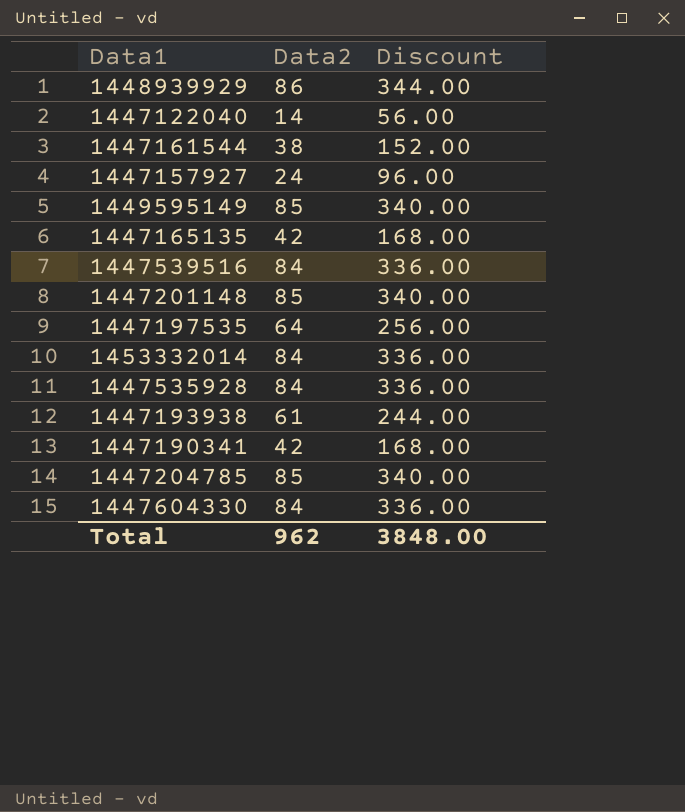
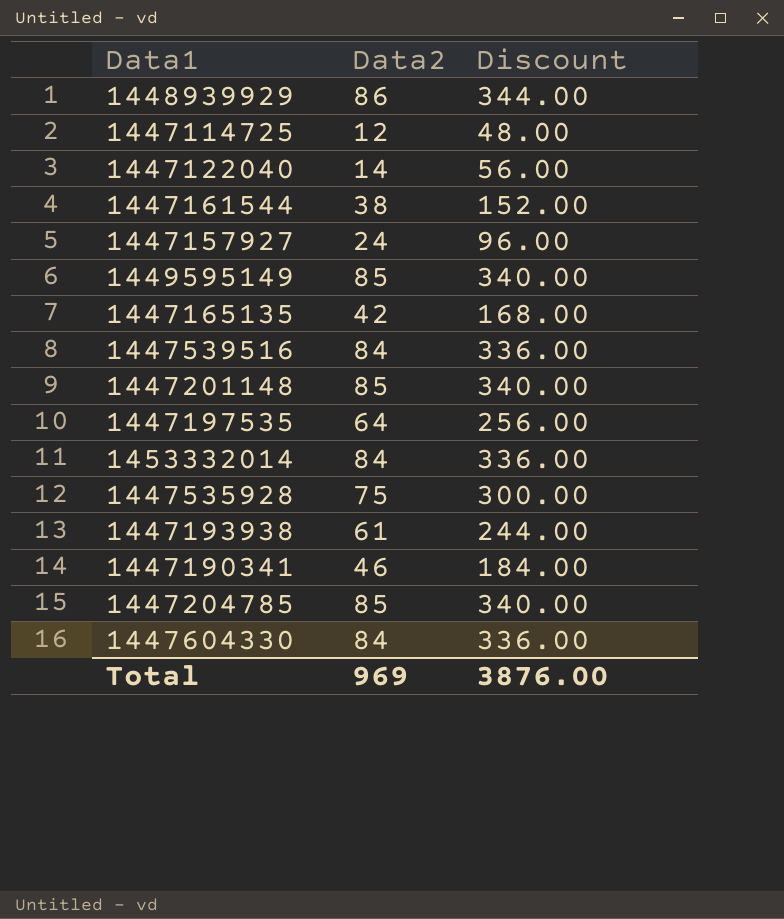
row 1447114725: none -> 12 | 48.00
1447535928 | Data2: 84 -> 75
1447535928 | Discount: 336.00 -> 300.00
1447190341 | Data2: 42 -> 46
1447190341 | Discount: 168.00 -> 184.00
Total | Data2: 962 -> 969
Total | Discount: 3848.00 -> 3876.00

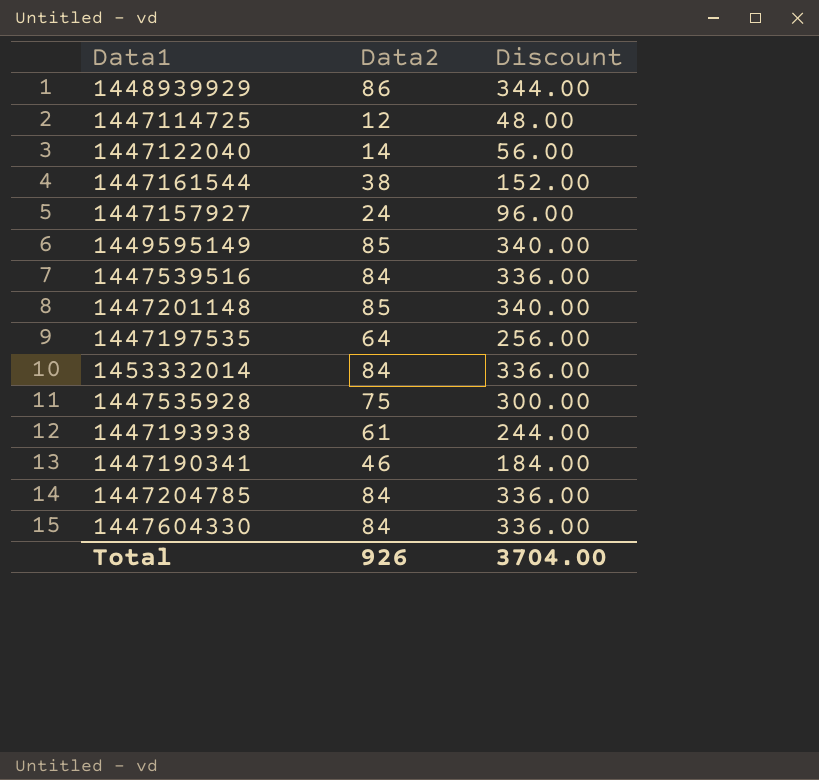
row 1447165135: 42 | 168.00 -> none
1447204785 | Data2: 85 -> 84
1447204785 | Discount: 340.00 -> 336.00
Total | Data2: 969 -> 926
Total | Discount: 3876.00 -> 3704.00

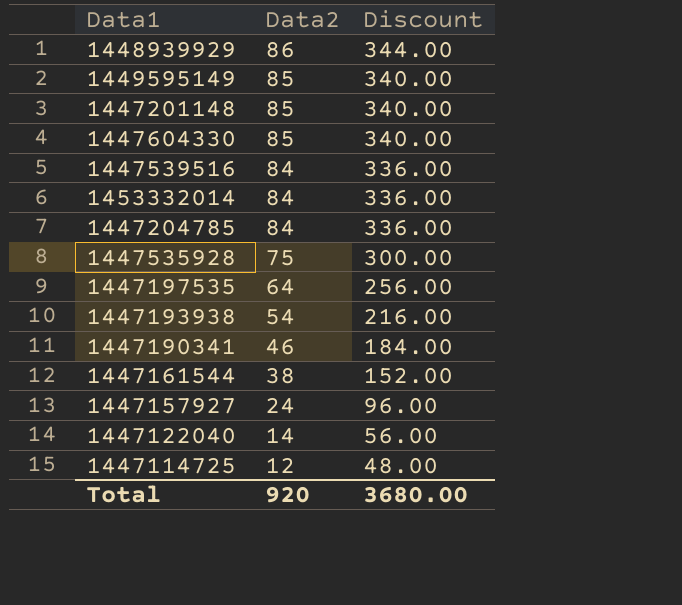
row order: none -> Data2 descending
1447604330 | Data2: 84 -> 85
1447604330 | Discount: 336.00 -> 340.00
1447193938 | Data2: 61 -> 54
1447193938 | Discount: 244.00 -> 216.00
Total | Data2: 926 -> 920
Total | Discount: 3704.00 -> 3680.00

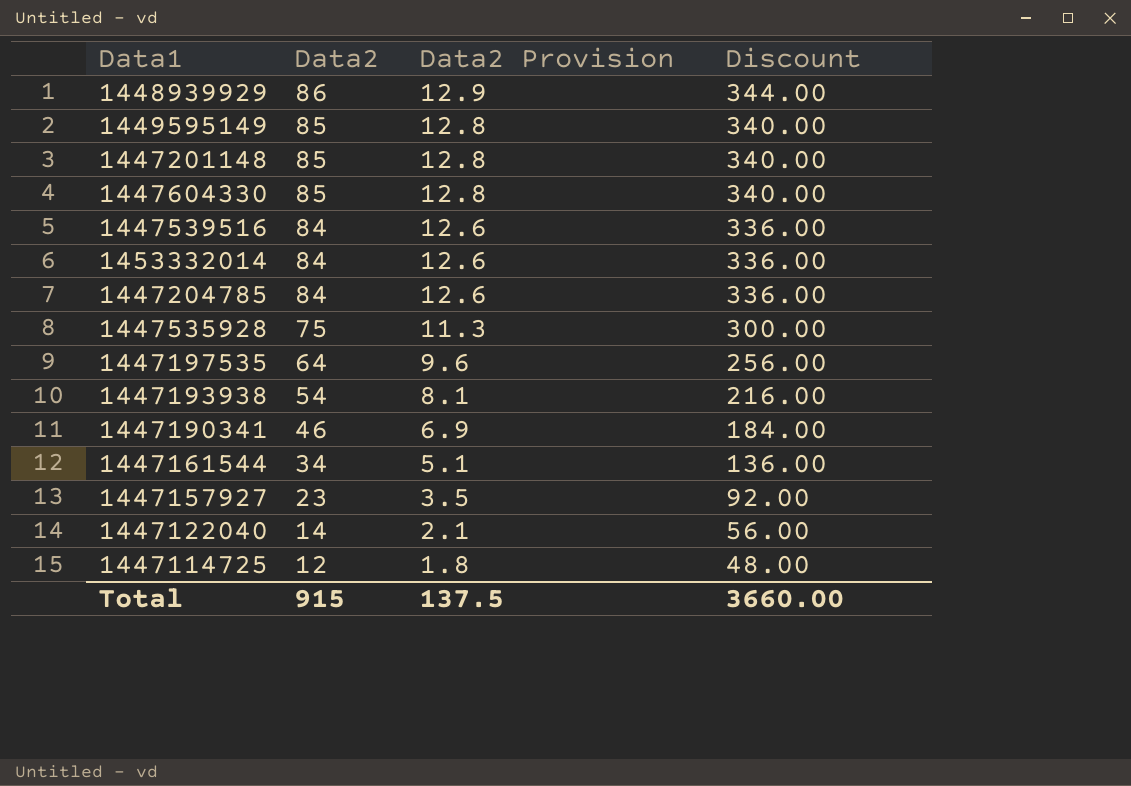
column Data2 Provision | formula: none -> [Data2] * 0.15
1447161544 | Data2: 38 -> 34
1447161544 | Discount: 152.00 -> 136.00
1447157927 | Data2: 24 -> 23
1447157927 | Discount: 96.00 -> 92.00
Total | Data2: 920 -> 915
Total | Discount: 3680.00 -> 3660.00

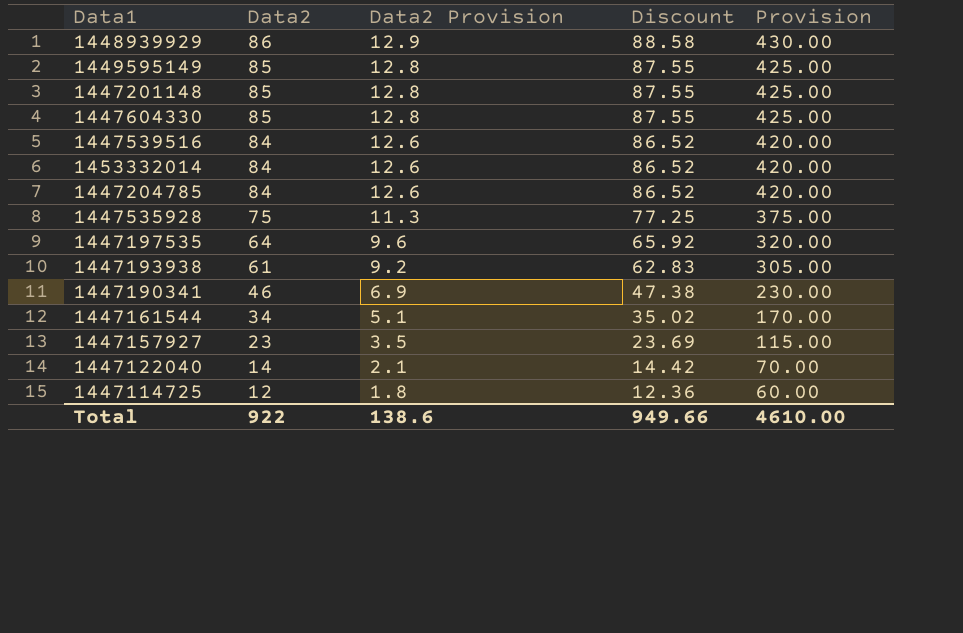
column Discount | formula: [Data2] * 4 -> [Data2] * 1.03
column Provision | formula: none -> [Data2] * 5
1447193938 | Data2: 54 -> 61
1447193938 | Data2 Provision: 8.1 -> 9.2
Total | Data2: 915 -> 922
Total | Data2 Provision: 137.5 -> 138.6
Total | Discount: 3660.00 -> 949.66

